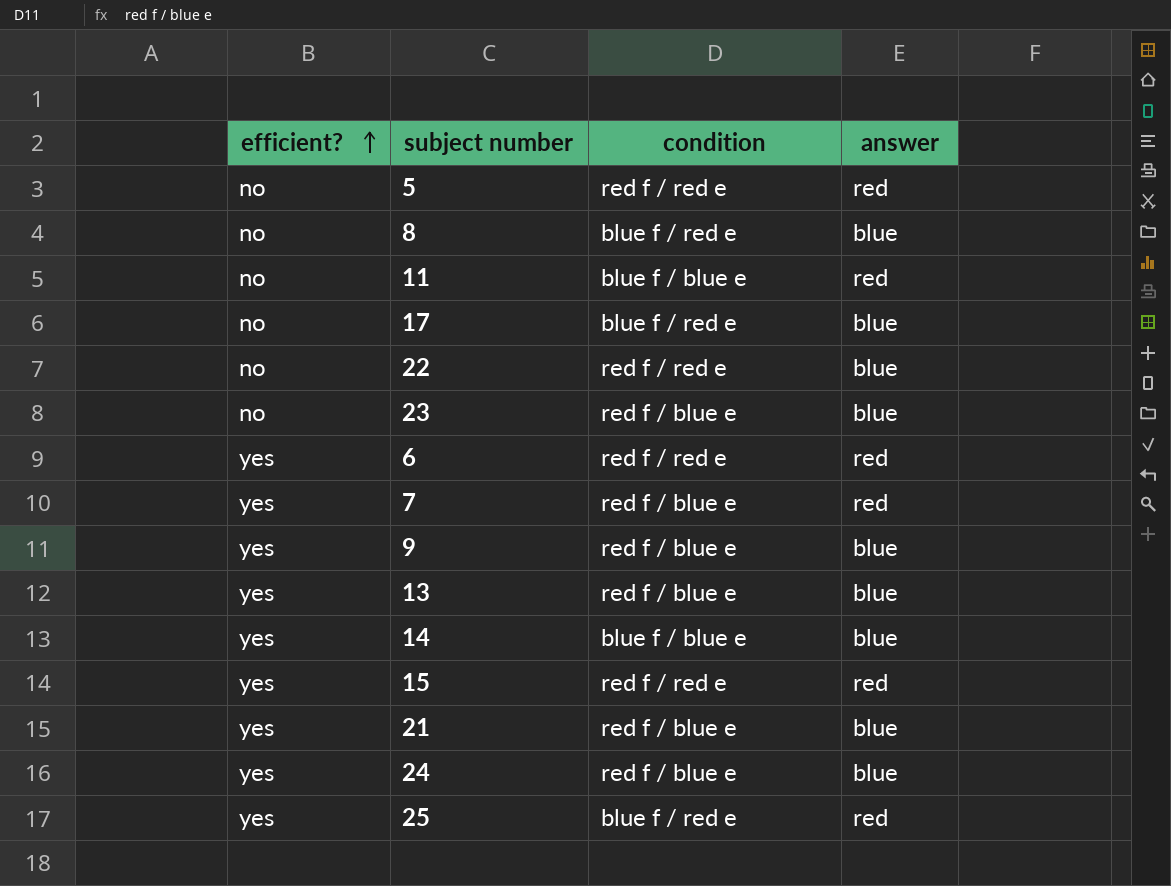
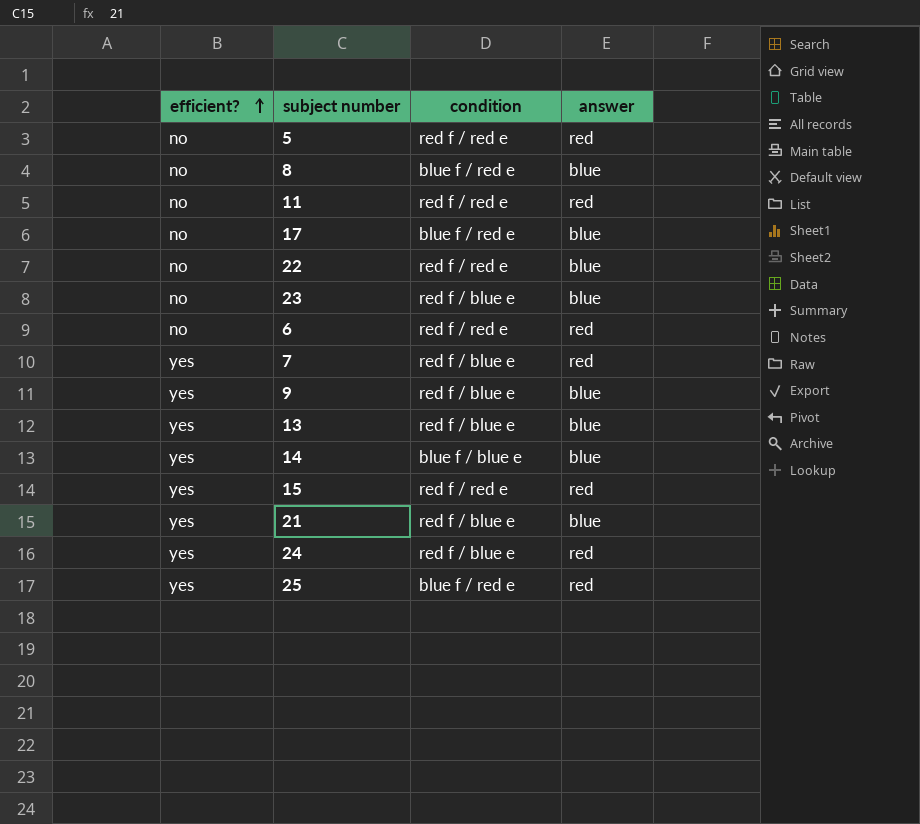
11 | condition: blue f / blue e -> red f / red e
6 | efficient?: yes -> no
24 | answer: blue -> red

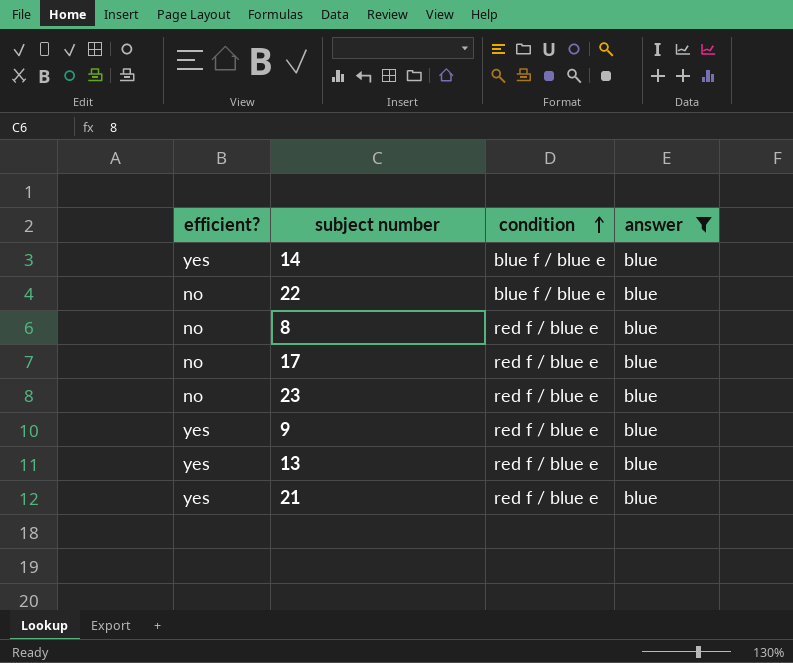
filter: none -> answer = blue
row order: efficient? ascending -> condition ascending
22 | condition: red f / red e -> blue f / blue e
8 | condition: blue f / red e -> red f / blue e
17 | condition: blue f / red e -> red f / blue e

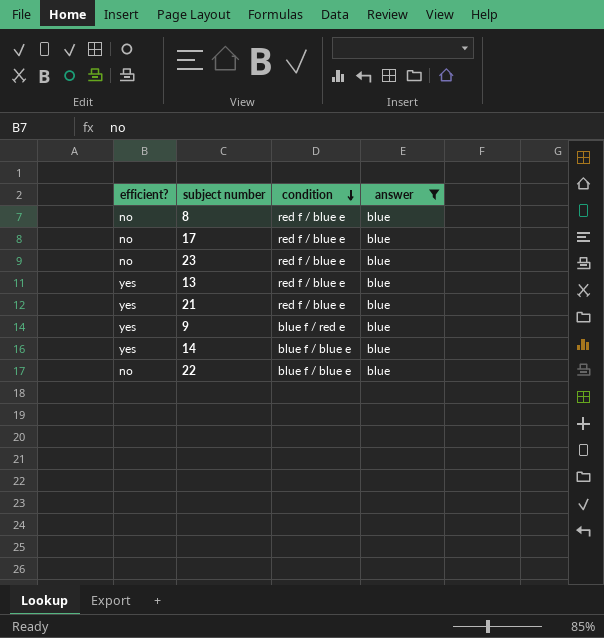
row order: condition ascending -> condition descending
9 | condition: red f / blue e -> blue f / red e

